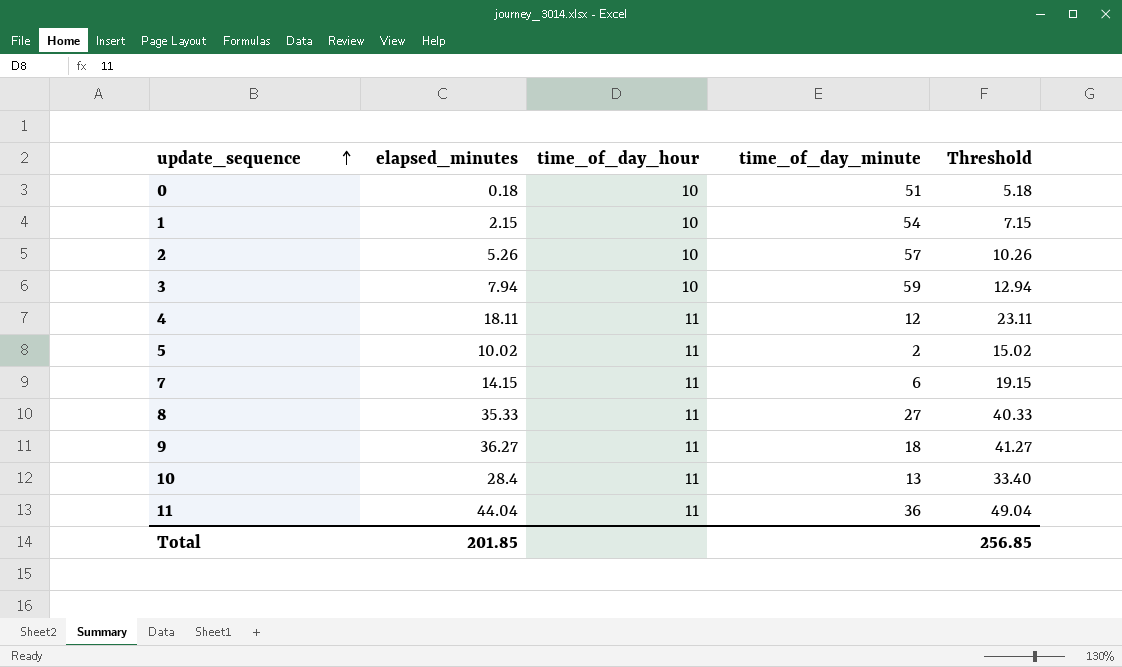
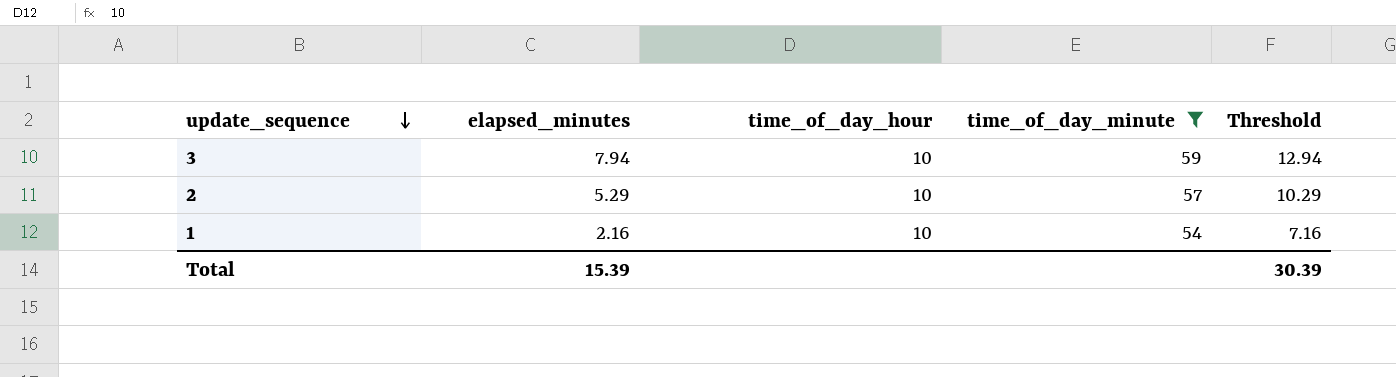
filter: none -> time_of_day_minute >= 54
row order: update_sequence ascending -> update_sequence descending
2 | elapsed_minutes: 5.26 -> 5.29
2 | Threshold: 10.26 -> 10.29
1 | elapsed_minutes: 2.15 -> 2.16
1 | Threshold: 7.15 -> 7.16
Total | elapsed_minutes: 201.85 -> 15.39
Total | Threshold: 256.85 -> 30.39

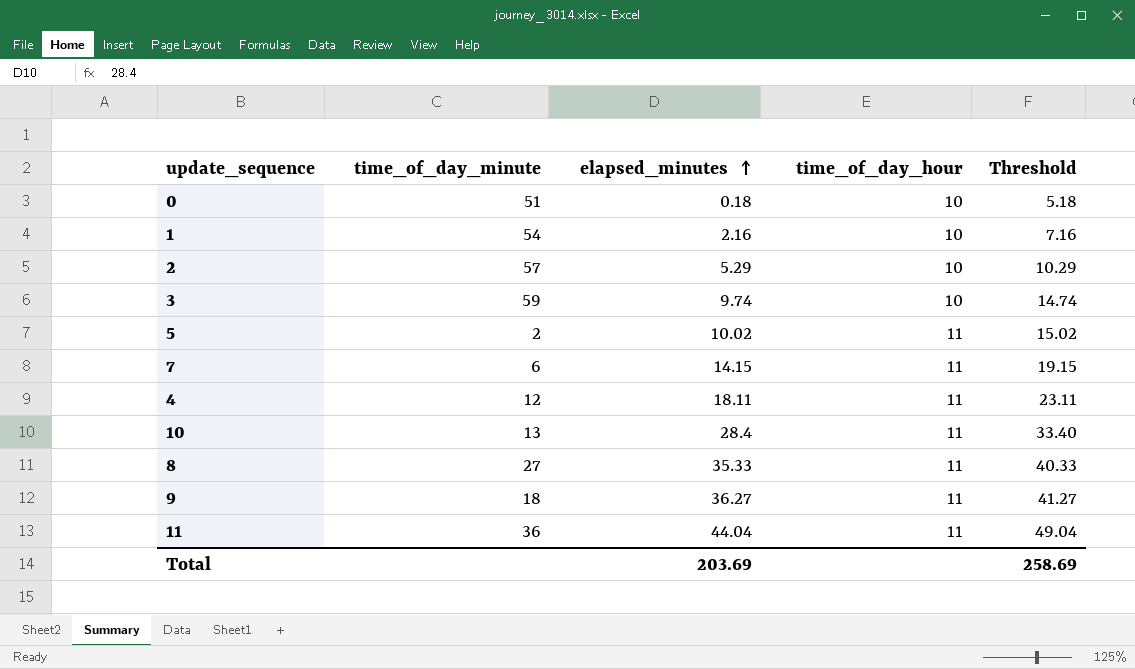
filter: time_of_day_minute >= 54 -> none
row order: update_sequence descending -> elapsed_minutes ascending
column time_of_day_minute | position: 4 -> 2
3 | elapsed_minutes: 7.94 -> 9.74
3 | Threshold: 12.94 -> 14.74
Total | elapsed_minutes: 15.39 -> 203.69
Total | Threshold: 30.39 -> 258.69

